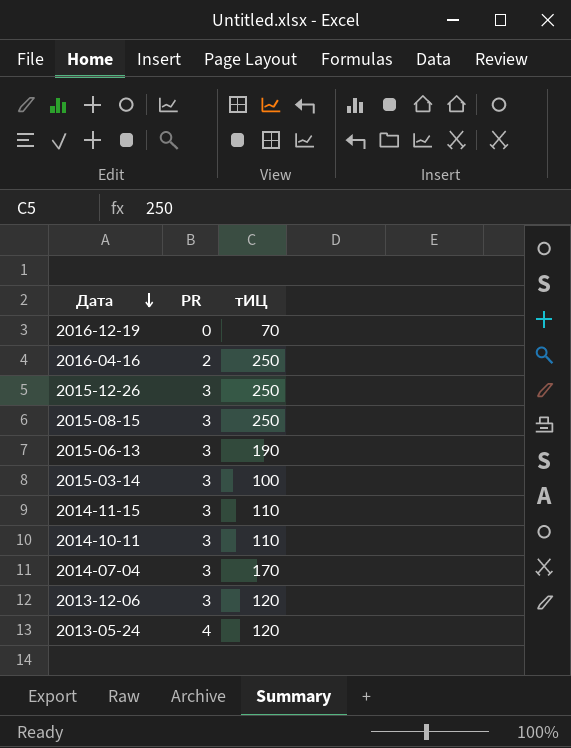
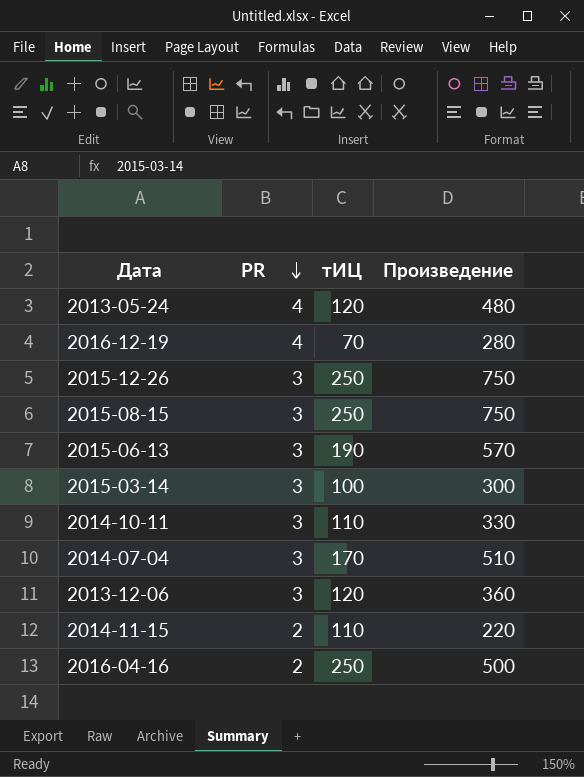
row order: Дата descending -> PR descending
column Произведение | formula: none -> [PR] * [тИЦ]
2016-12-19 | PR: 0 -> 4
2014-11-15 | PR: 3 -> 2

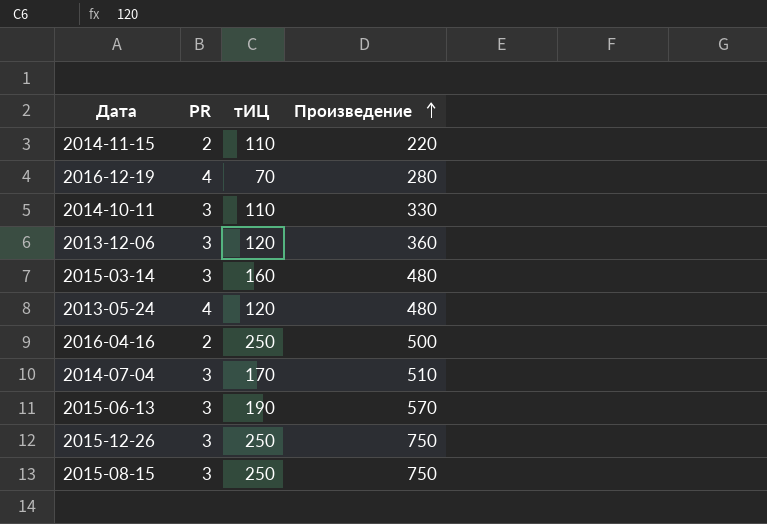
row order: PR descending -> Произведение ascending
2015-03-14 | тИЦ: 100 -> 160
2015-03-14 | Произведение: 300 -> 480

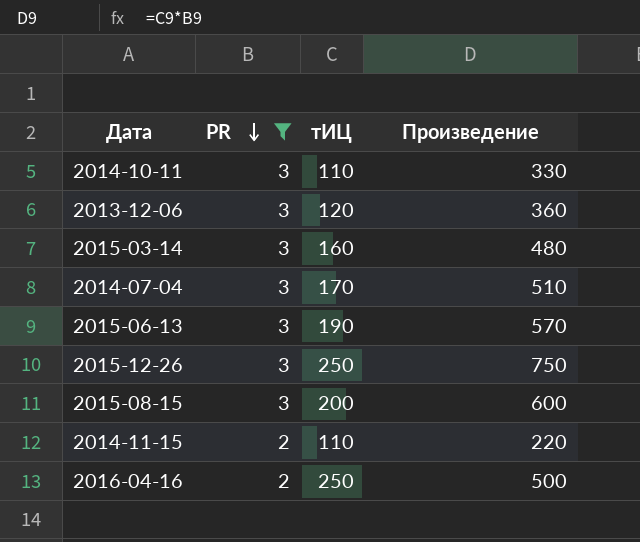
filter: none -> PR != 4
row order: Произведение ascending -> PR descending
2015-08-15 | тИЦ: 250 -> 200
2015-08-15 | Произведение: 750 -> 600

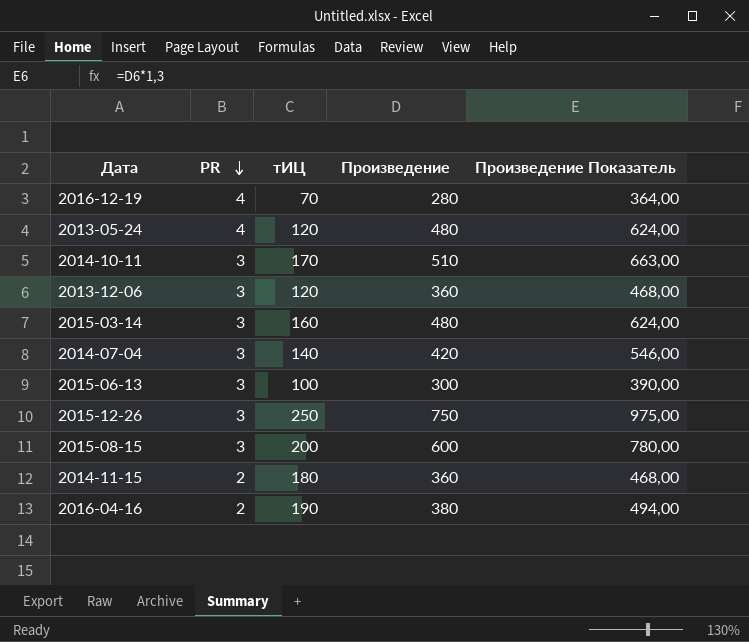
filter: PR != 4 -> none
column Произведение Показатель | formula: none -> [Произведение] * 1,3
2014-10-11 | тИЦ: 110 -> 170
2014-10-11 | Произведение: 330 -> 510
2014-07-04 | тИЦ: 170 -> 140
2014-07-04 | Произведение: 510 -> 420
2015-06-13 | тИЦ: 190 -> 100
2015-06-13 | Произведение: 570 -> 300
2014-11-15 | тИЦ: 110 -> 180
2014-11-15 | Произведение: 220 -> 360
2016-04-16 | тИЦ: 250 -> 190
2016-04-16 | Произведение: 500 -> 380

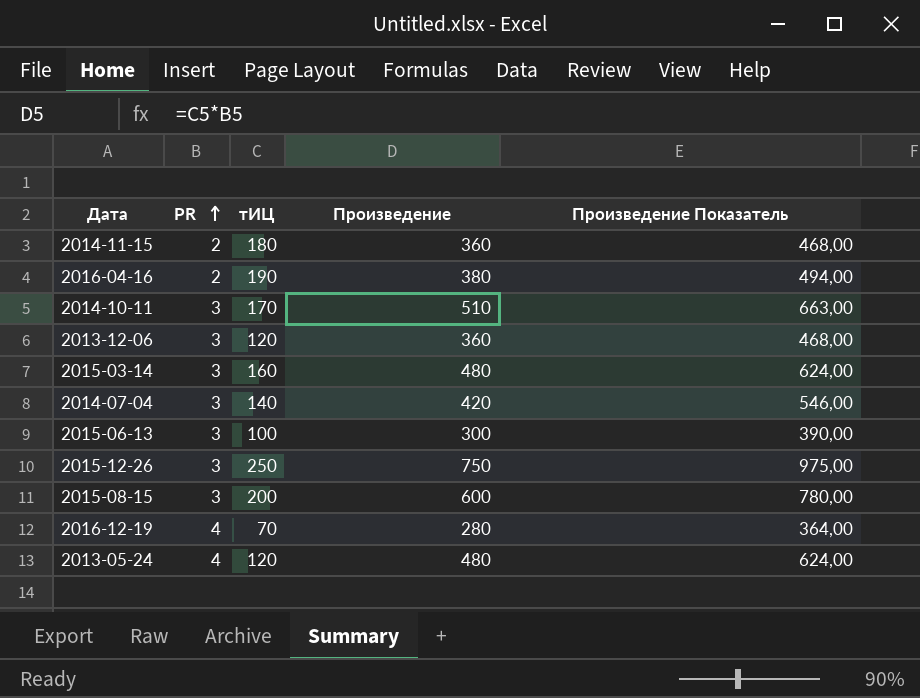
row order: PR descending -> PR ascending

